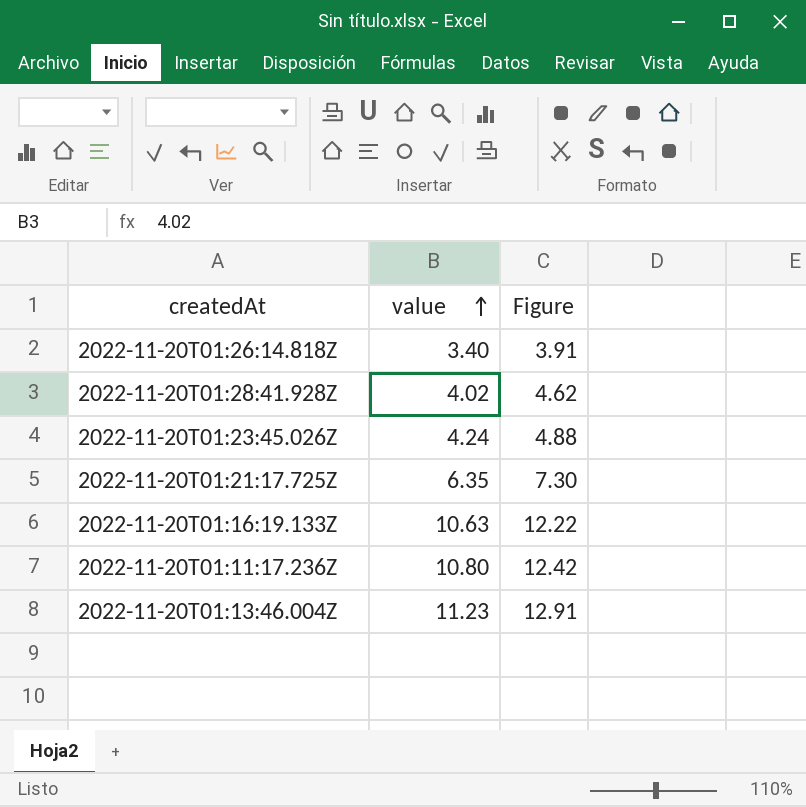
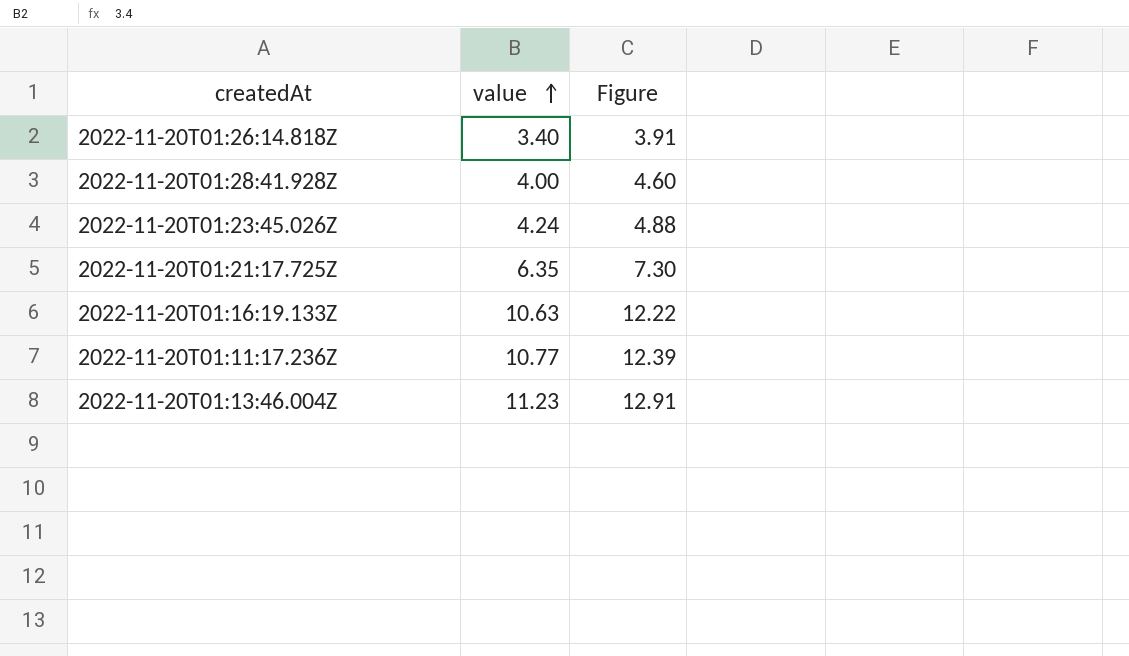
2022-11-20T01:28:41.928Z | value: 4.02 -> 4.00
2022-11-20T01:28:41.928Z | Figure: 4.62 -> 4.60
2022-11-20T01:11:17.236Z | value: 10.80 -> 10.77
2022-11-20T01:11:17.236Z | Figure: 12.42 -> 12.39

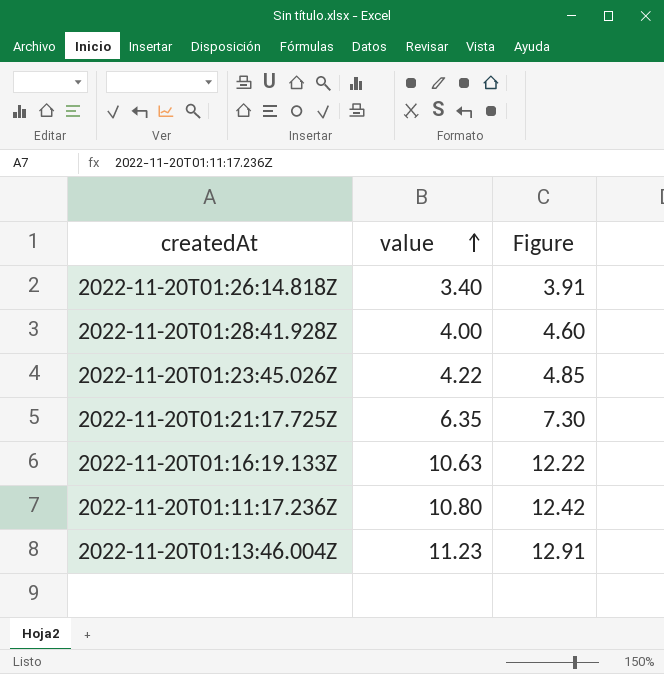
2022-11-20T01:23:45.026Z | value: 4.24 -> 4.22
2022-11-20T01:23:45.026Z | Figure: 4.88 -> 4.85
2022-11-20T01:11:17.236Z | value: 10.77 -> 10.80
2022-11-20T01:11:17.236Z | Figure: 12.39 -> 12.42

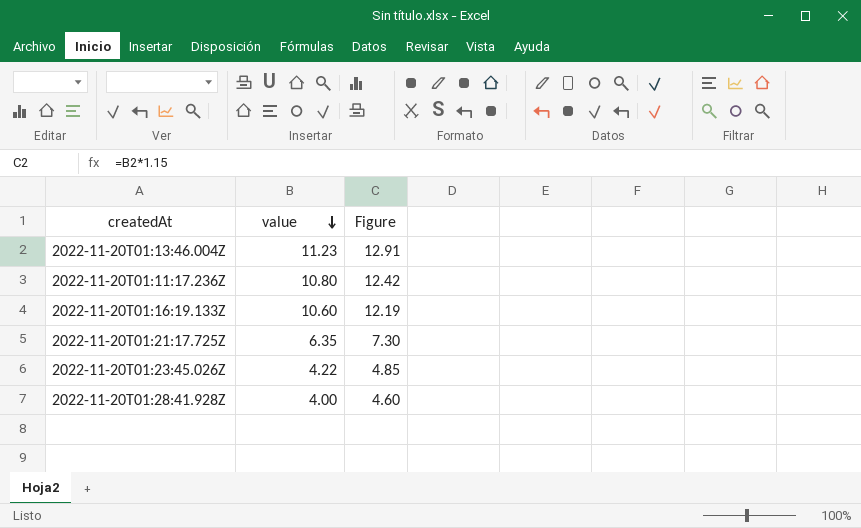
row order: value ascending -> value descending
row 2022-11-20T01:26:14.818Z: 3.40 | 3.91 -> none
2022-11-20T01:16:19.133Z | value: 10.63 -> 10.60
2022-11-20T01:16:19.133Z | Figure: 12.22 -> 12.19

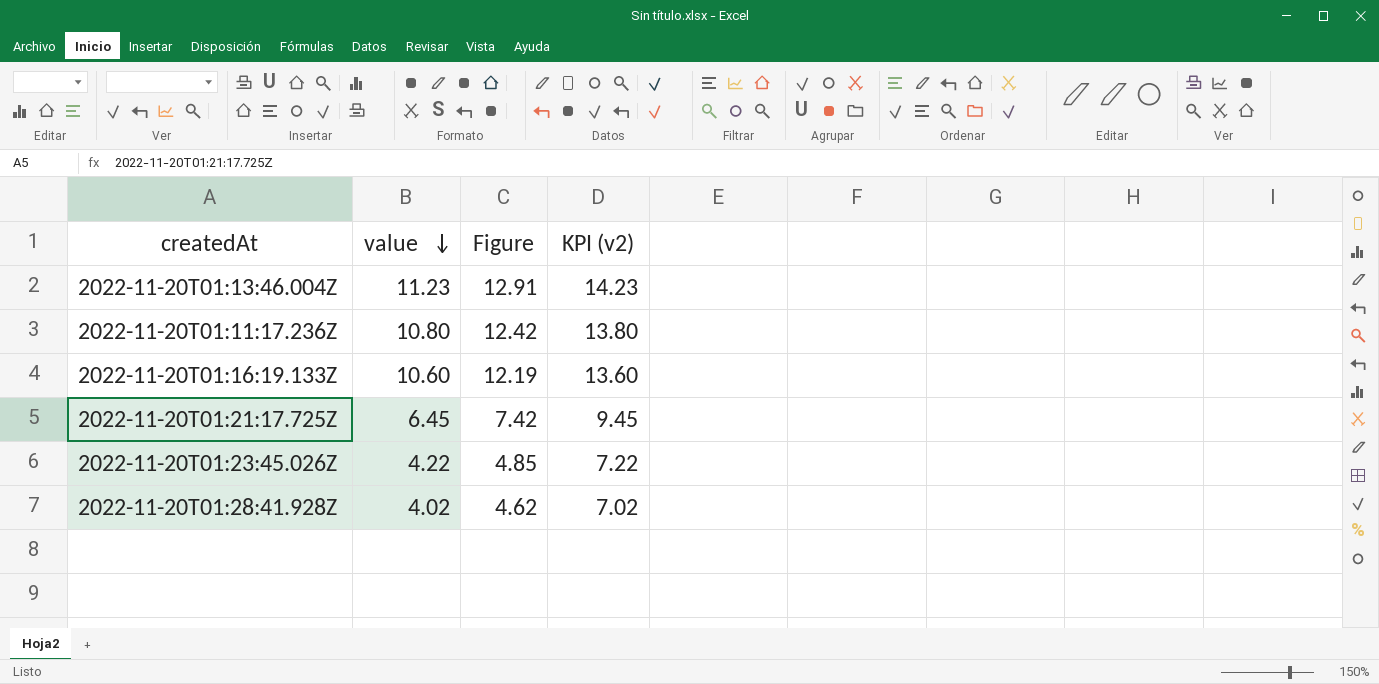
column KPI (v2) | formula: none -> [value] + 3
2022-11-20T01:21:17.725Z | value: 6.35 -> 6.45
2022-11-20T01:21:17.725Z | Figure: 7.30 -> 7.42
2022-11-20T01:28:41.928Z | value: 4.00 -> 4.02
2022-11-20T01:28:41.928Z | Figure: 4.60 -> 4.62

